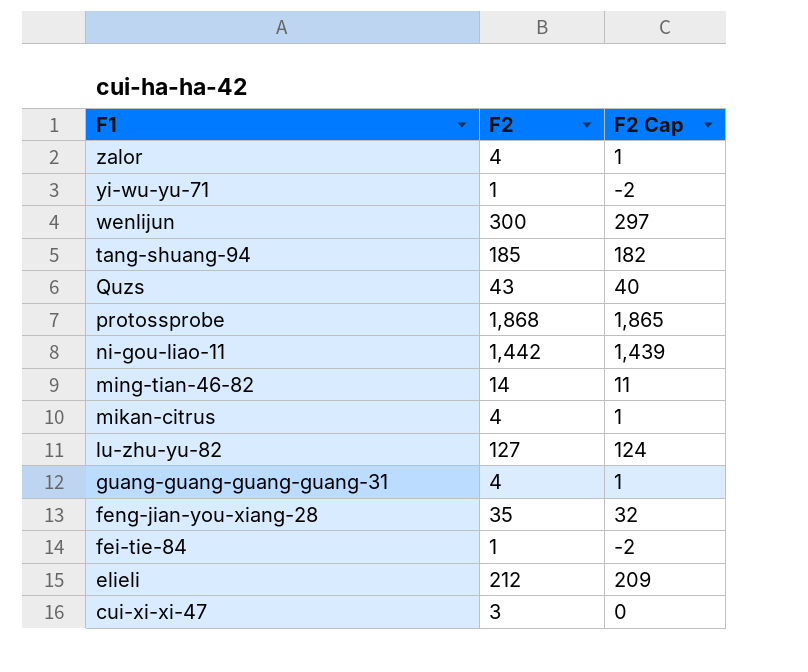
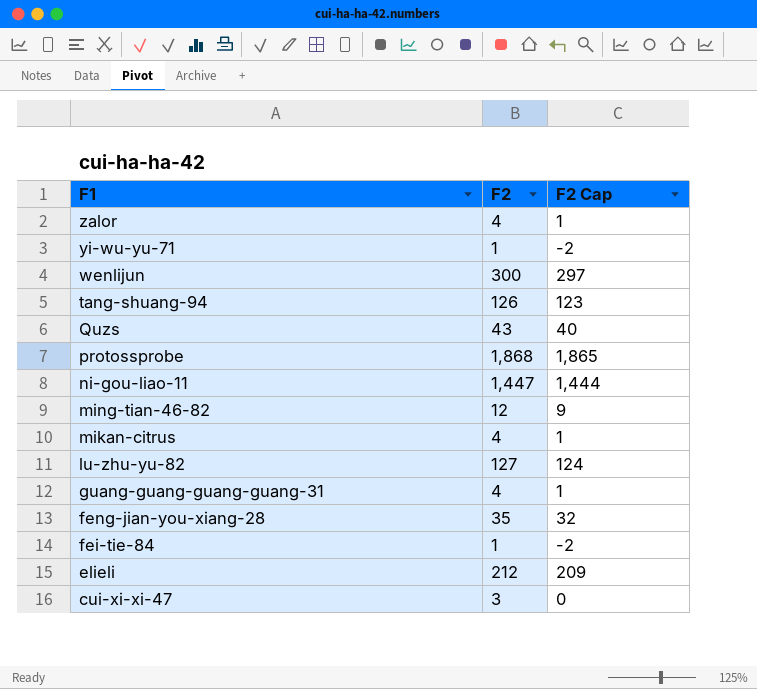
tang-shuang-94 | F2: 185 -> 126
tang-shuang-94 | F2 Cap: 182 -> 123
ni-gou-liao-11 | F2: 1,442 -> 1,447
ni-gou-liao-11 | F2 Cap: 1,439 -> 1,444
ming-tian-46-82 | F2: 14 -> 12
ming-tian-46-82 | F2 Cap: 11 -> 9

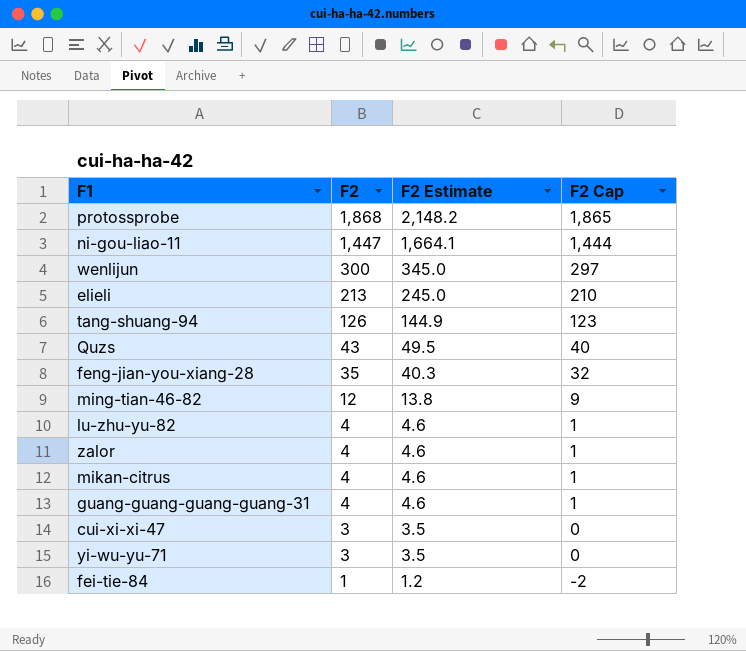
row order: F1 descending -> F2 descending
column F2 Estimate | formula: none -> [F2] * 1.15
elieli | F2: 212 -> 213
elieli | F2 Cap: 209 -> 210
lu-zhu-yu-82 | F2: 127 -> 4
lu-zhu-yu-82 | F2 Cap: 124 -> 1
yi-wu-yu-71 | F2: 1 -> 3
yi-wu-yu-71 | F2 Cap: -2 -> 0

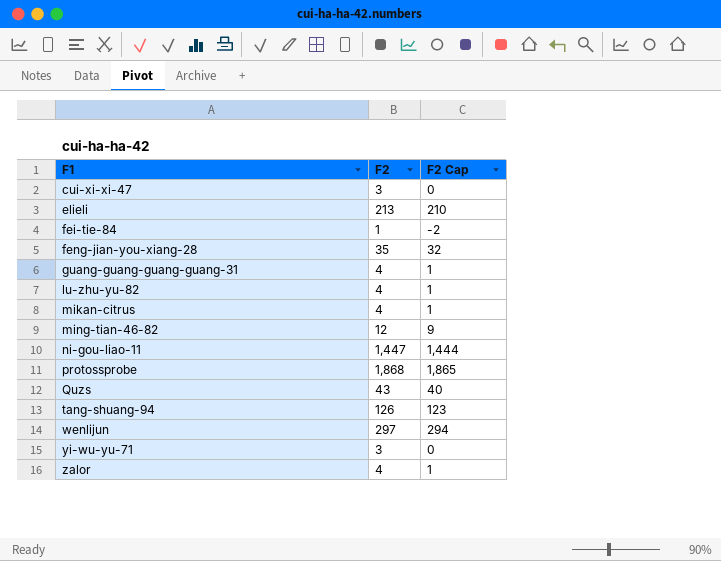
row order: F2 descending -> F1 ascending
column F2 Estimate | formula: [F2] * 1.15 -> none
wenlijun | F2: 300 -> 297
wenlijun | F2 Cap: 297 -> 294

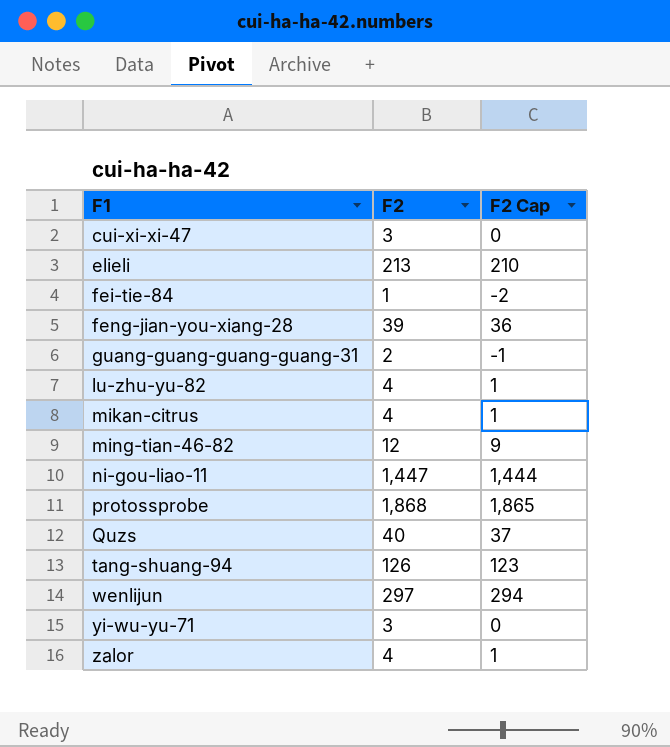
feng-jian-you-xiang-28 | F2: 35 -> 39
feng-jian-you-xiang-28 | F2 Cap: 32 -> 36
guang-guang-guang-guang-31 | F2: 4 -> 2
guang-guang-guang-guang-31 | F2 Cap: 1 -> -1
Quzs | F2: 43 -> 40
Quzs | F2 Cap: 40 -> 37

